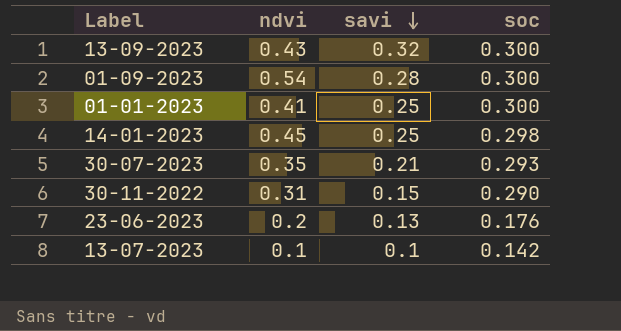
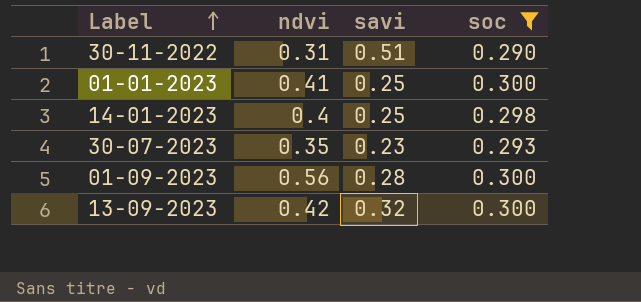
filter: none -> soc >= 0.290
row order: savi descending -> Label ascending
30-11-2022 | savi: 0.15 -> 0.51
14-01-2023 | ndvi: 0.45 -> 0.4
30-07-2023 | savi: 0.21 -> 0.23
01-09-2023 | ndvi: 0.54 -> 0.56
13-09-2023 | ndvi: 0.43 -> 0.42

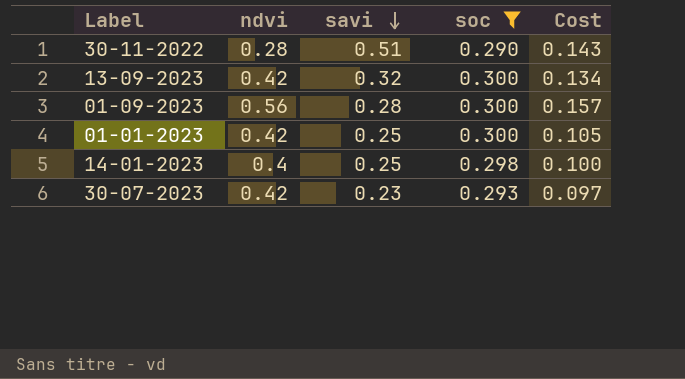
row order: Label ascending -> savi descending
column Cost | formula: none -> [ndvi] * [savi]
30-11-2022 | ndvi: 0.31 -> 0.28
01-01-2023 | ndvi: 0.41 -> 0.42
30-07-2023 | ndvi: 0.35 -> 0.42

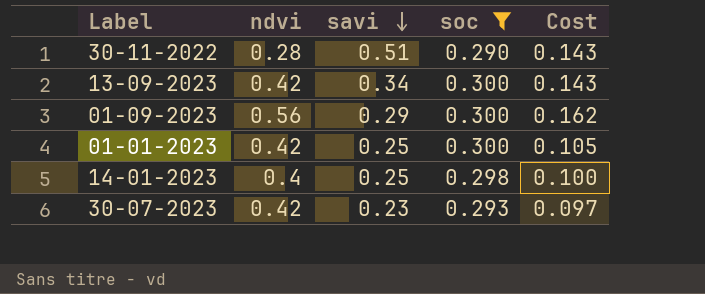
13-09-2023 | savi: 0.32 -> 0.34
13-09-2023 | Cost: 0.134 -> 0.143
01-09-2023 | savi: 0.28 -> 0.29
01-09-2023 | Cost: 0.157 -> 0.162

